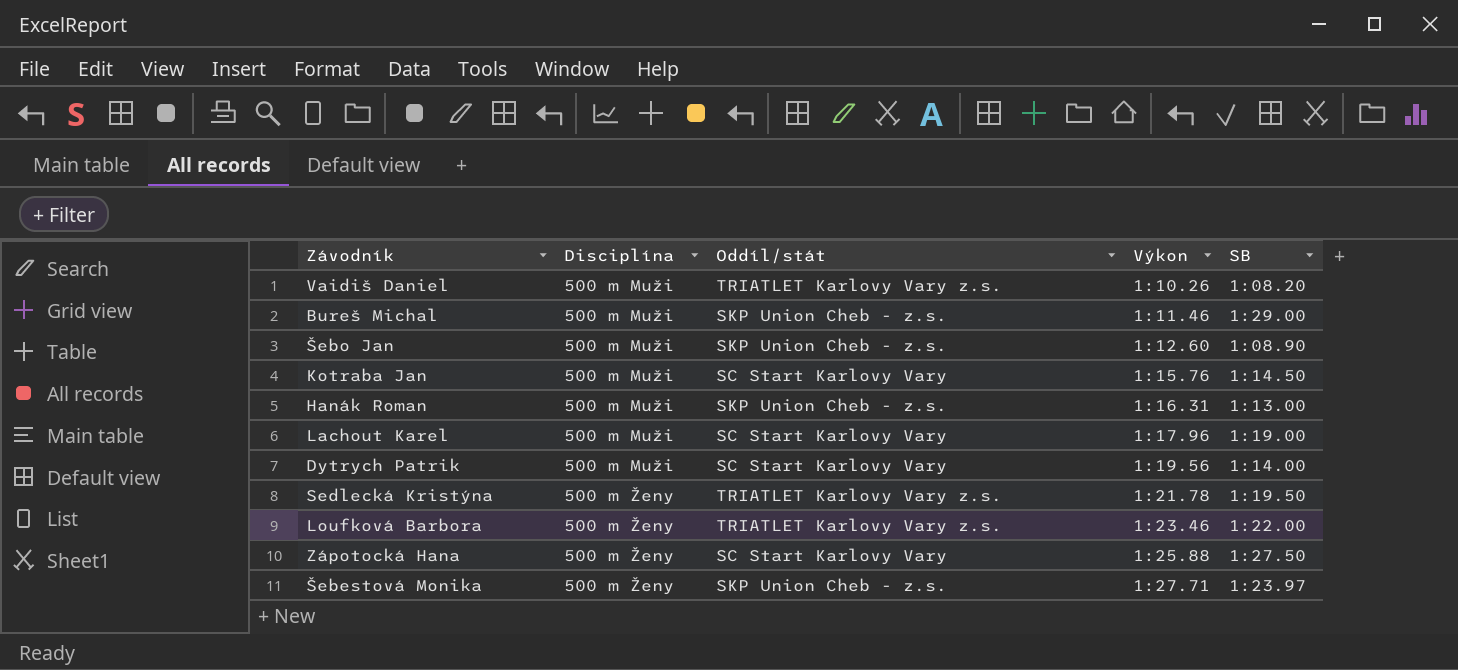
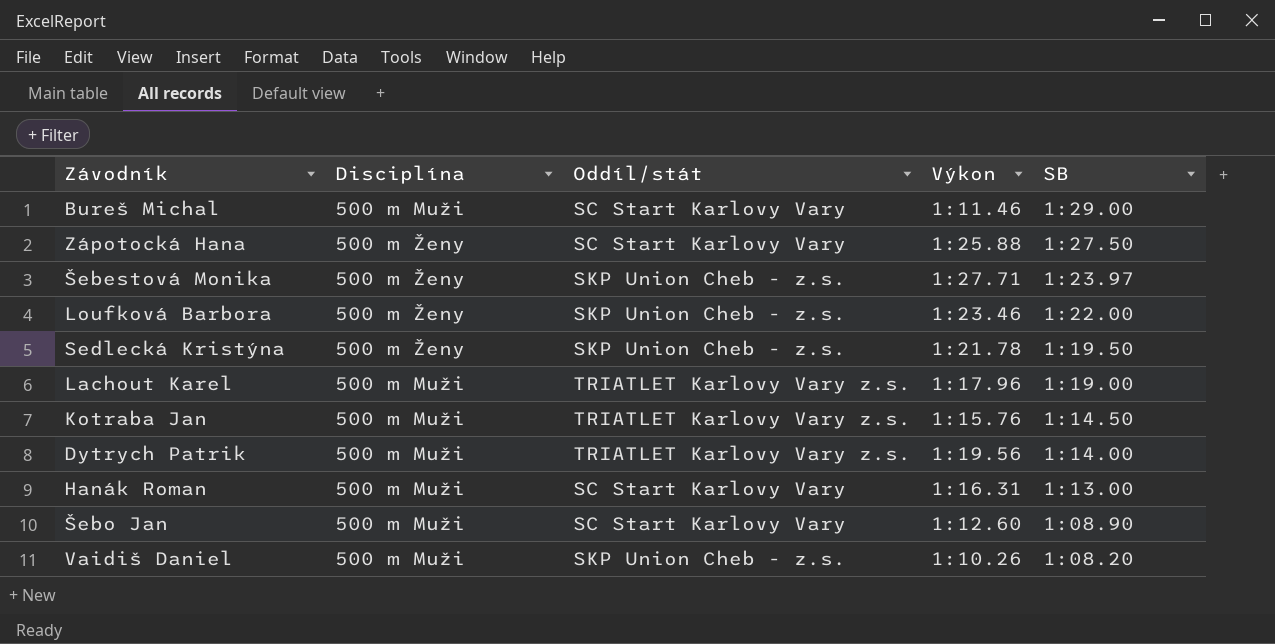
row order: Disciplína ascending -> SB descending
Bureš Michal | Oddíl/stát: SKP Union Cheb - z.s. -> SC Start Karlovy Vary
Loufková Barbora | Oddíl/stát: TRIATLET Karlovy Vary z.s. -> SKP Union Cheb - z.s.
Sedlecká Kristýna | Oddíl/stát: TRIATLET Karlovy Vary z.s. -> SKP Union Cheb - z.s.
Lachout Karel | Oddíl/stát: SC Start Karlovy Vary -> TRIATLET Karlovy Vary z.s.
Kotraba Jan | Oddíl/stát: SC Start Karlovy Vary -> TRIATLET Karlovy Vary z.s.
Dytrych Patrik | Oddíl/stát: SC Start Karlovy Vary -> TRIATLET Karlovy Vary z.s.
Hanák Roman | Oddíl/stát: SKP Union Cheb - z.s. -> SC Start Karlovy Vary
Šebo Jan | Oddíl/stát: SKP Union Cheb - z.s. -> SC Start Karlovy Vary
Vaidiš Daniel | Oddíl/stát: TRIATLET Karlovy Vary z.s. -> SKP Union Cheb - z.s.

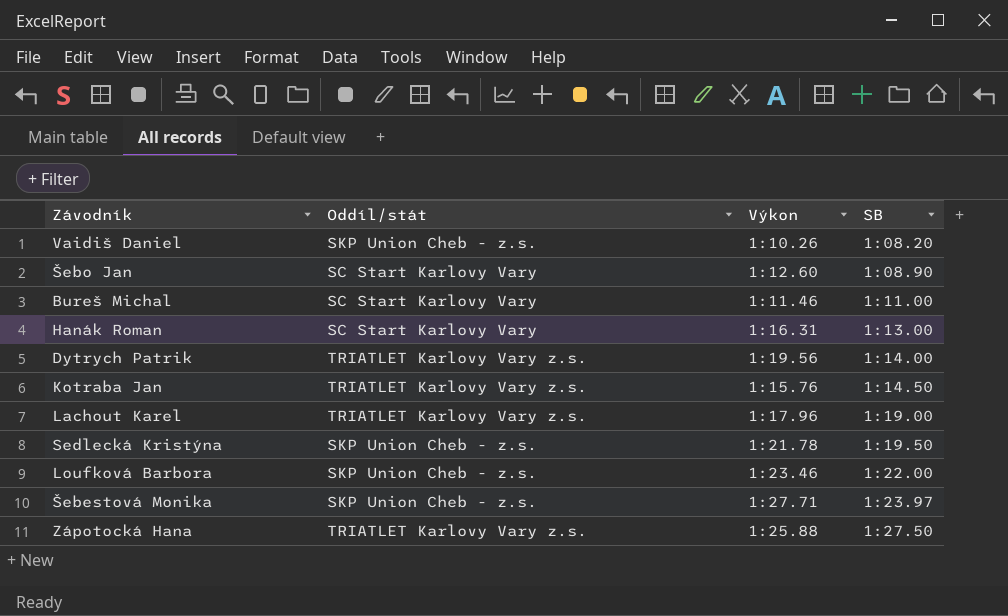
row order: SB descending -> SB ascending
column Disciplína | position: 2 -> none
Bureš Michal | SB: 1:29.00 -> 1:11.00
Zápotocká Hana | Oddíl/stát: SC Start Karlovy Vary -> TRIATLET Karlovy Vary z.s.

